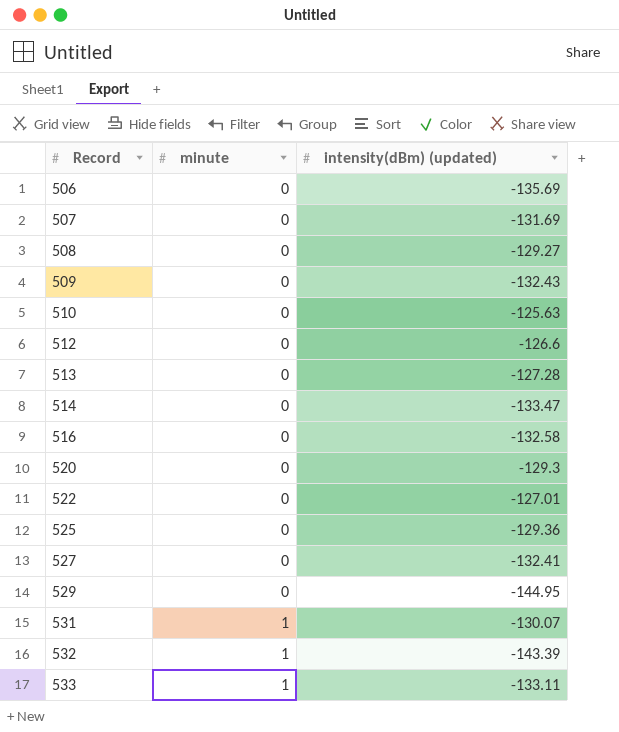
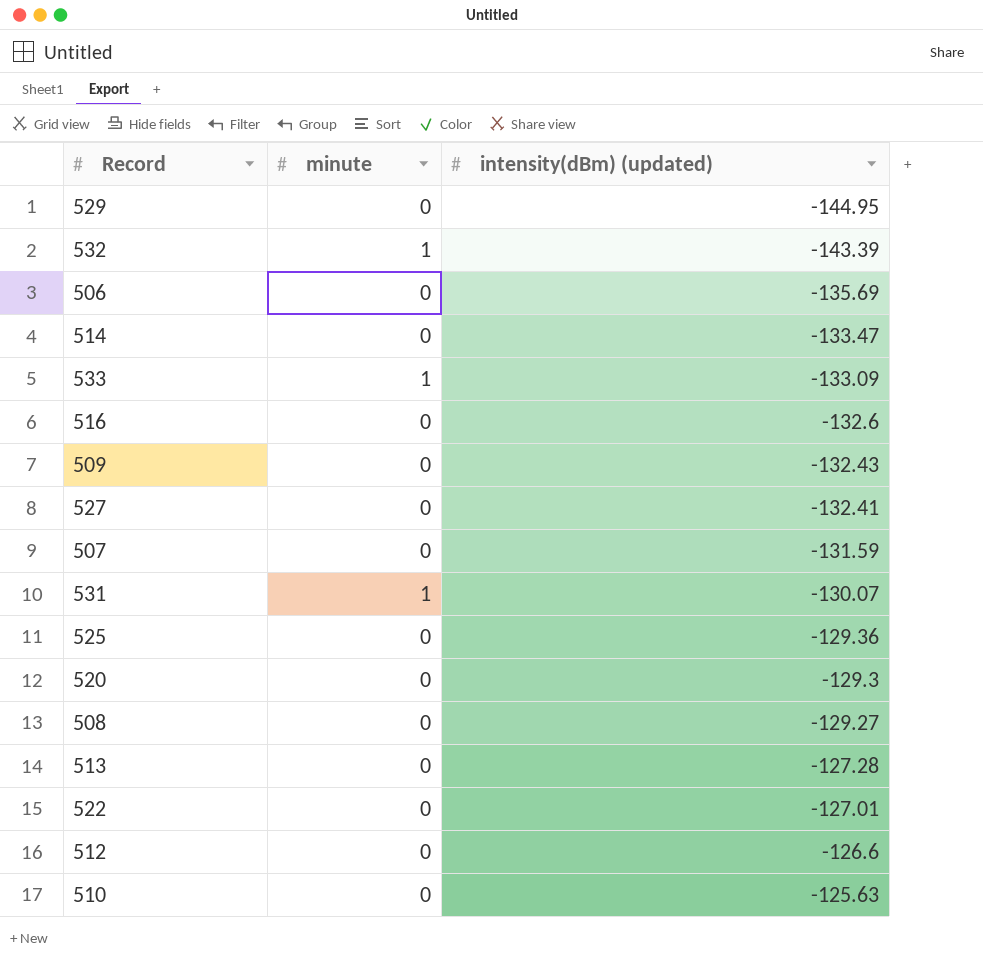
row order: Record ascending -> intensity(dBm) (updated) ascending
533 | intensity(dBm) (updated): -133.11 -> -133.09
516 | intensity(dBm) (updated): -132.58 -> -132.6
507 | intensity(dBm) (updated): -131.69 -> -131.59

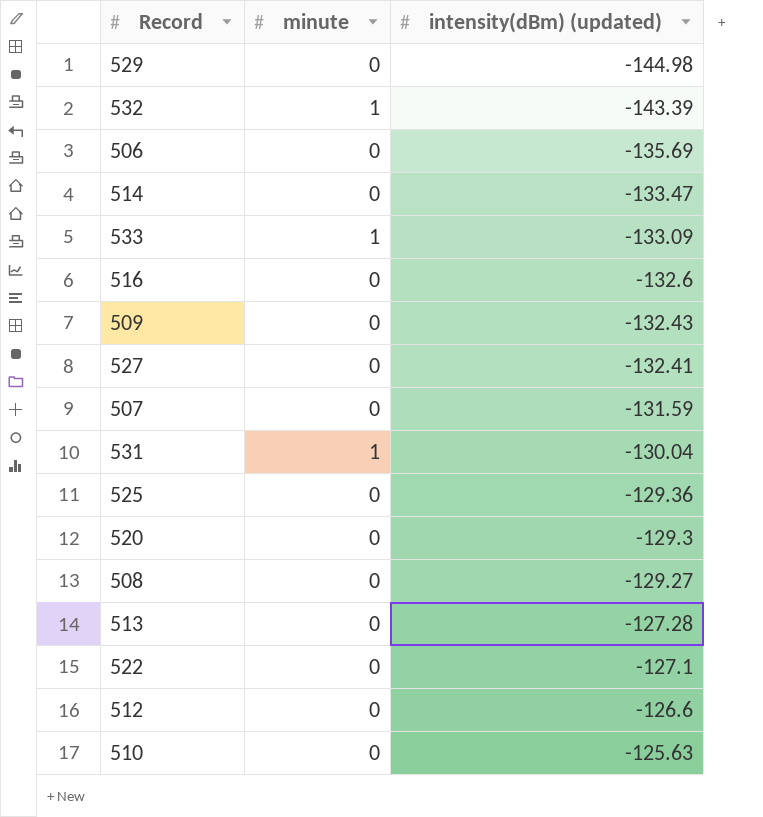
529 | intensity(dBm) (updated): -144.95 -> -144.98
531 | intensity(dBm) (updated): -130.07 -> -130.04
522 | intensity(dBm) (updated): -127.01 -> -127.1

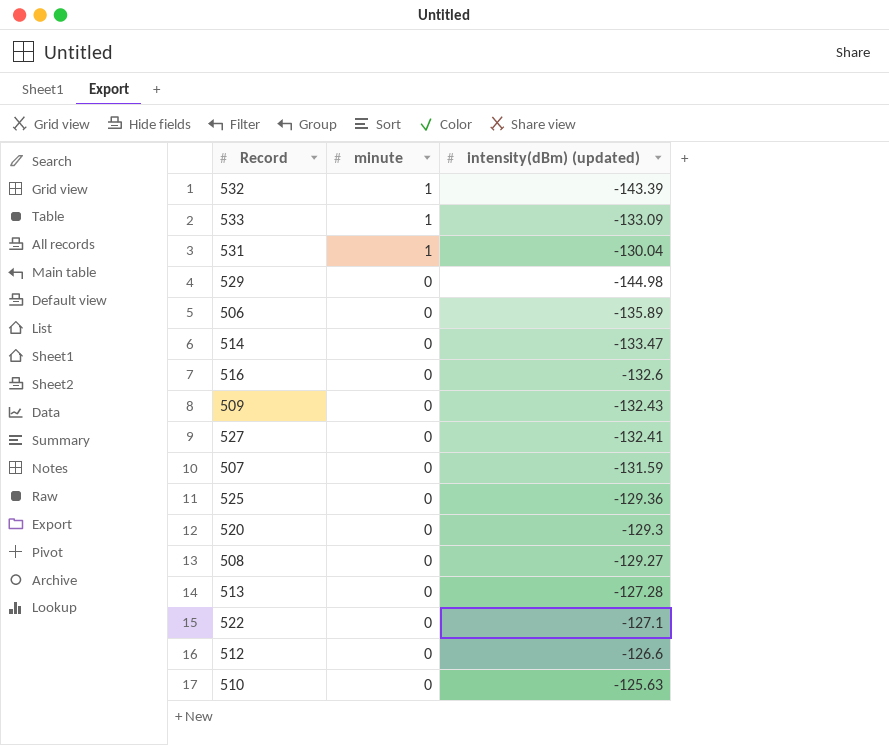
row order: intensity(dBm) (updated) ascending -> minute descending
506 | intensity(dBm) (updated): -135.69 -> -135.89

